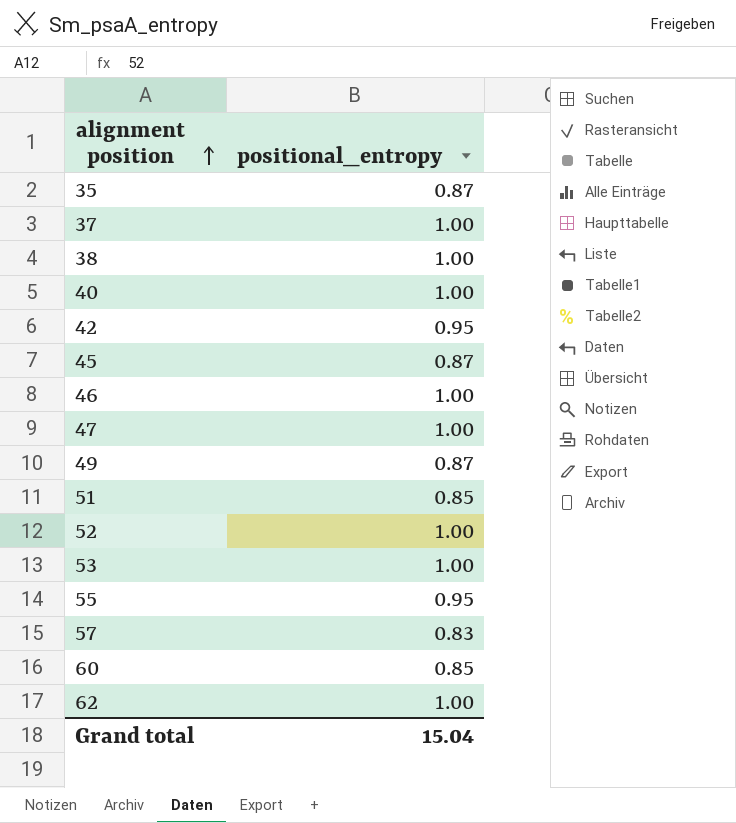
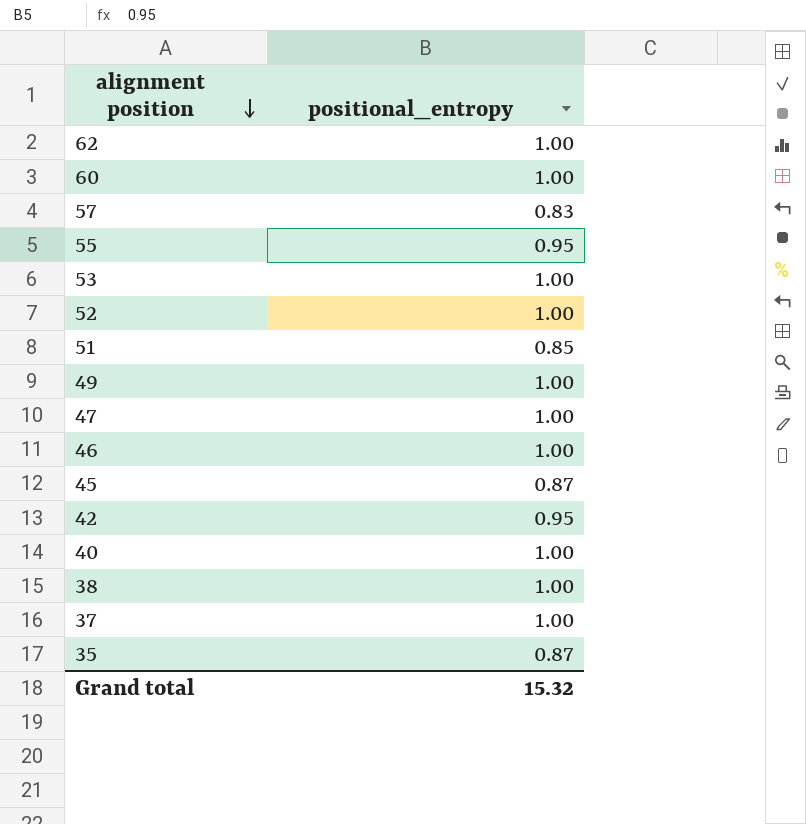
row order: alignment position ascending -> alignment position descending
60 | positional_entropy: 0.85 -> 1.00
49 | positional_entropy: 0.87 -> 1.00
Grand total | positional_entropy: 15.04 -> 15.32

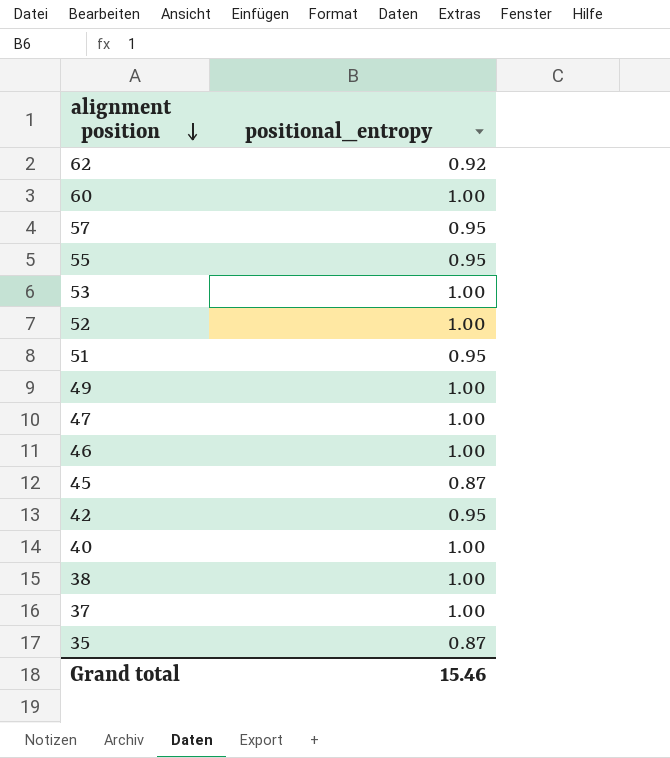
62 | positional_entropy: 1.00 -> 0.92
57 | positional_entropy: 0.83 -> 0.95
51 | positional_entropy: 0.85 -> 0.95
Grand total | positional_entropy: 15.32 -> 15.46

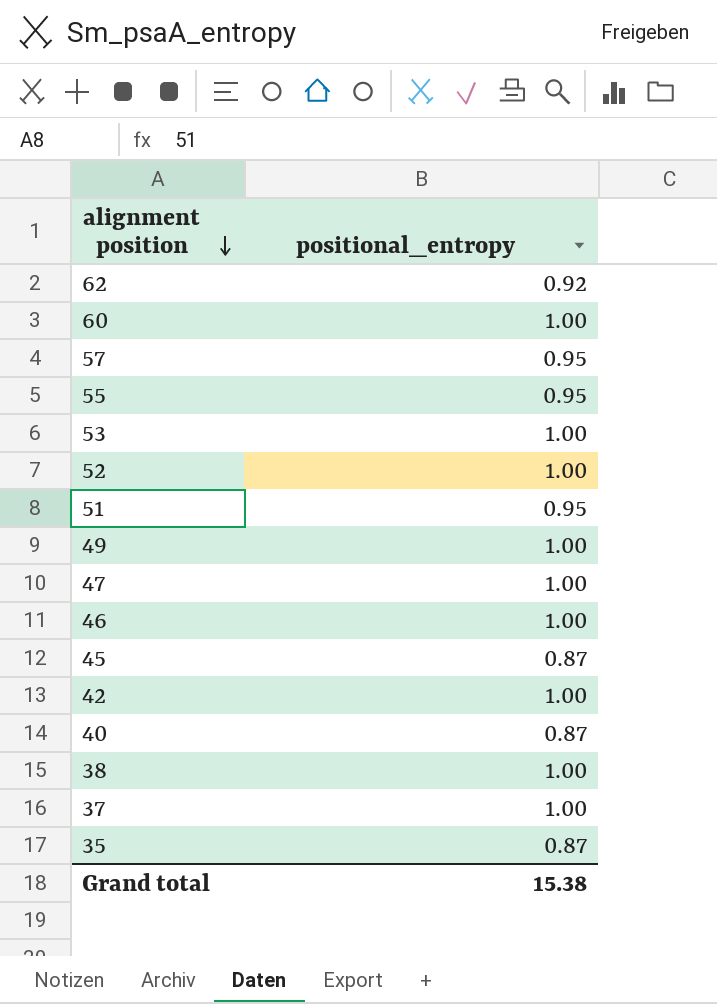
42 | positional_entropy: 0.95 -> 1.00
40 | positional_entropy: 1.00 -> 0.87
Grand total | positional_entropy: 15.46 -> 15.38

